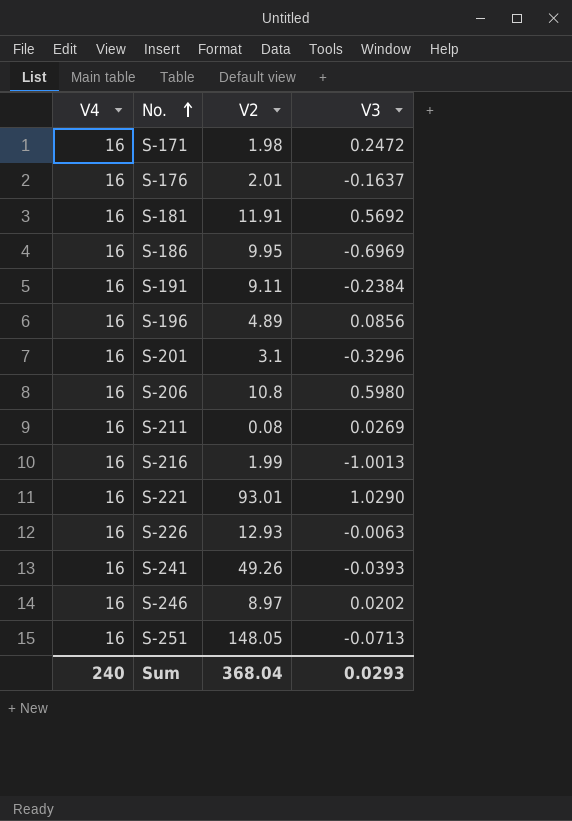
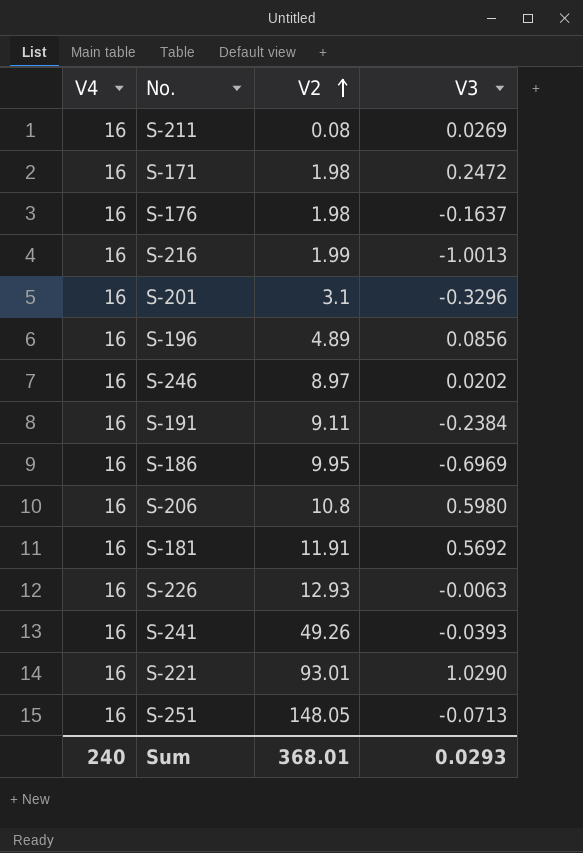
row order: No. ascending -> V2 ascending
S-176 | V2: 2.01 -> 1.98
Sum | V2: 368.04 -> 368.01

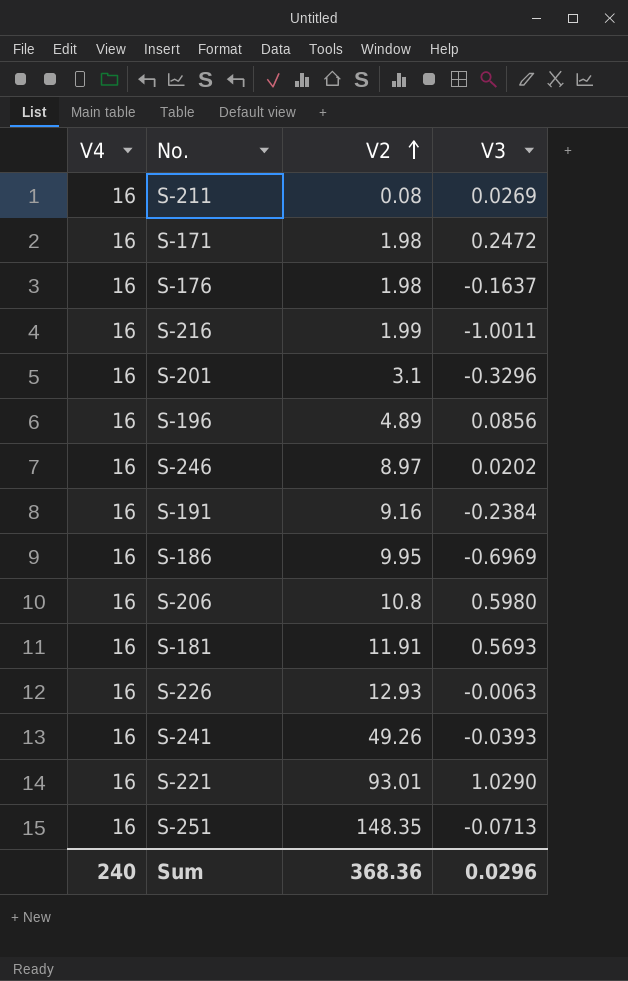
S-216 | V3: -1.0013 -> -1.0011
S-191 | V2: 9.11 -> 9.16
S-181 | V3: 0.5692 -> 0.5693
S-251 | V2: 148.05 -> 148.35
Sum | V2: 368.01 -> 368.36
Sum | V3: 0.0293 -> 0.0296

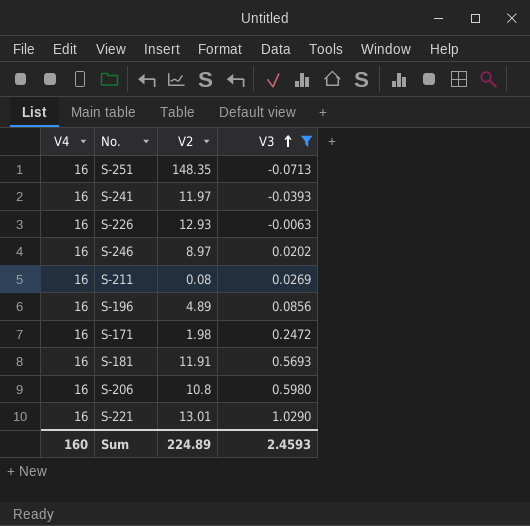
filter: none -> V3 >= -0.0713
row order: V2 ascending -> V3 ascending
S-241 | V2: 49.26 -> 11.97
S-221 | V2: 93.01 -> 13.01
Sum | V4: 240 -> 160
Sum | V2: 368.36 -> 224.89
Sum | V3: 0.0296 -> 2.4593

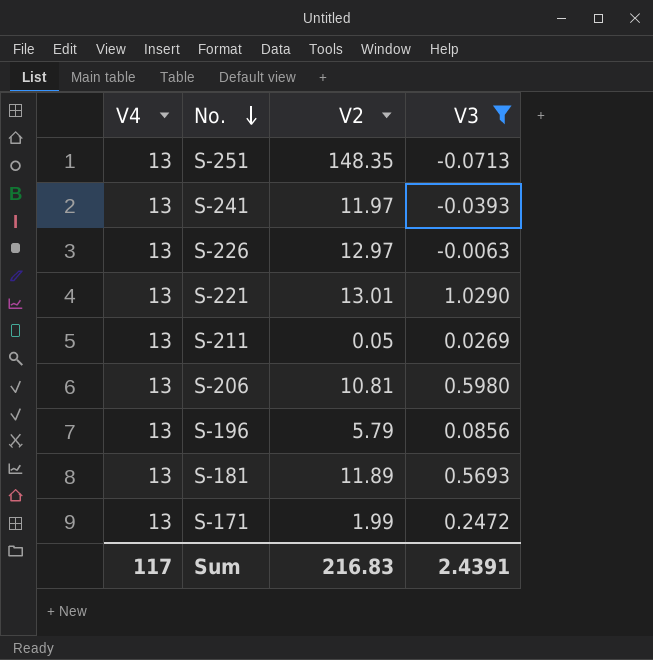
row order: V3 ascending -> No. descending
row S-246: 16 | 8.97 | 0.0202 -> none
S-251 | V4: 16 -> 13
S-241 | V4: 16 -> 13
S-226 | V4: 16 -> 13
S-226 | V2: 12.93 -> 12.97
S-221 | V4: 16 -> 13
S-211 | V4: 16 -> 13
S-211 | V2: 0.08 -> 0.05
S-206 | V4: 16 -> 13
S-206 | V2: 10.8 -> 10.81
S-196 | V4: 16 -> 13
S-196 | V2: 4.89 -> 5.79
S-181 | V4: 16 -> 13
S-181 | V2: 11.91 -> 11.89
S-171 | V4: 16 -> 13
S-171 | V2: 1.98 -> 1.99
Sum | V4: 160 -> 117
Sum | V2: 224.89 -> 216.83
Sum | V3: 2.4593 -> 2.4391

